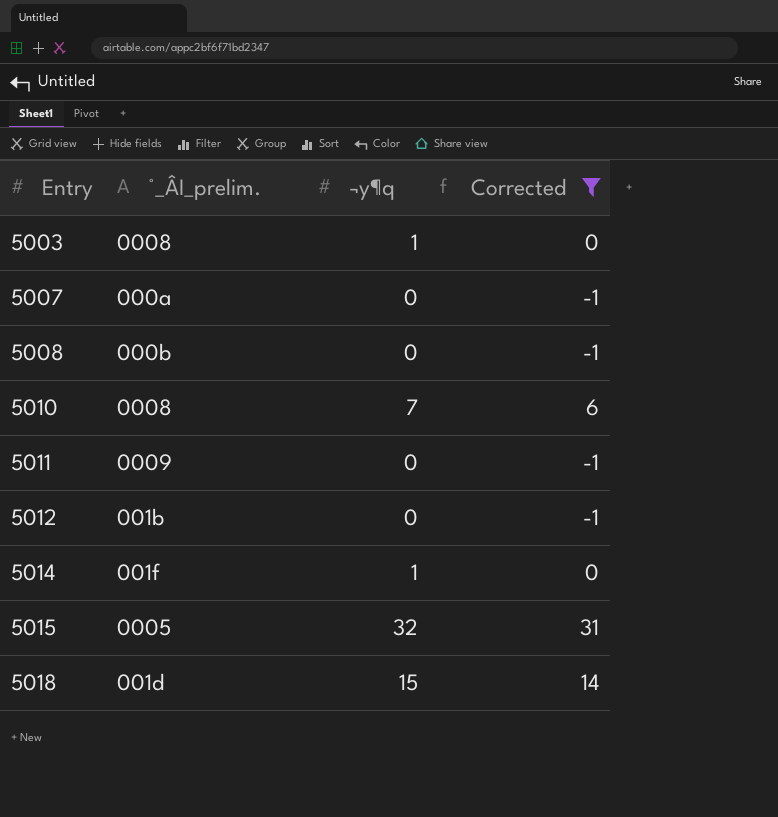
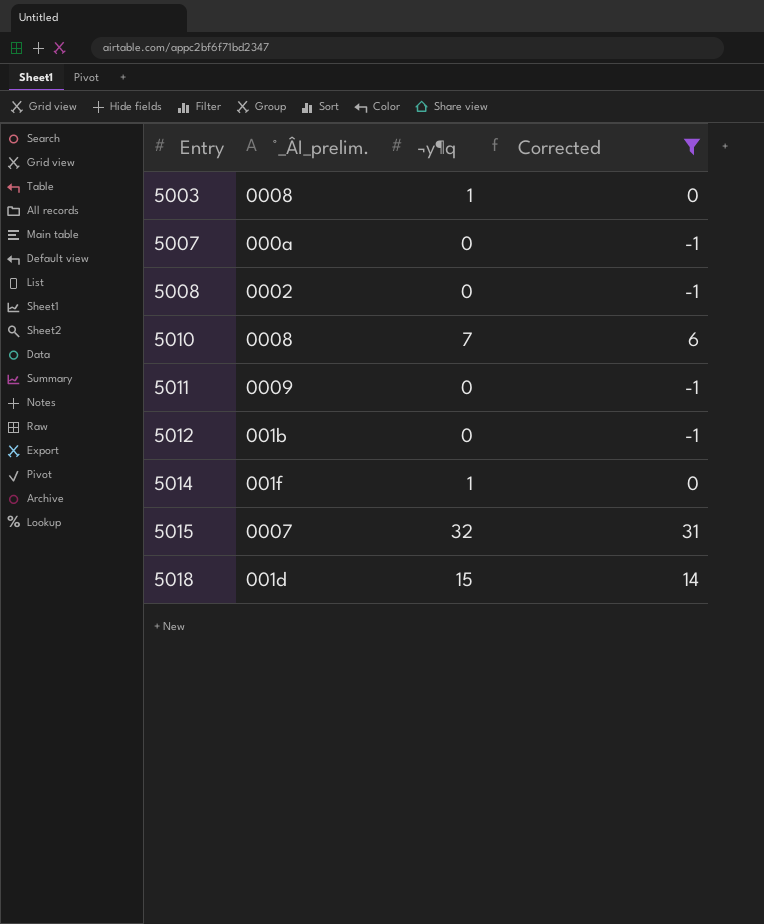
5008 | °_ÂI_prelim.: 000b -> 0002
5015 | °_ÂI_prelim.: 0005 -> 0007

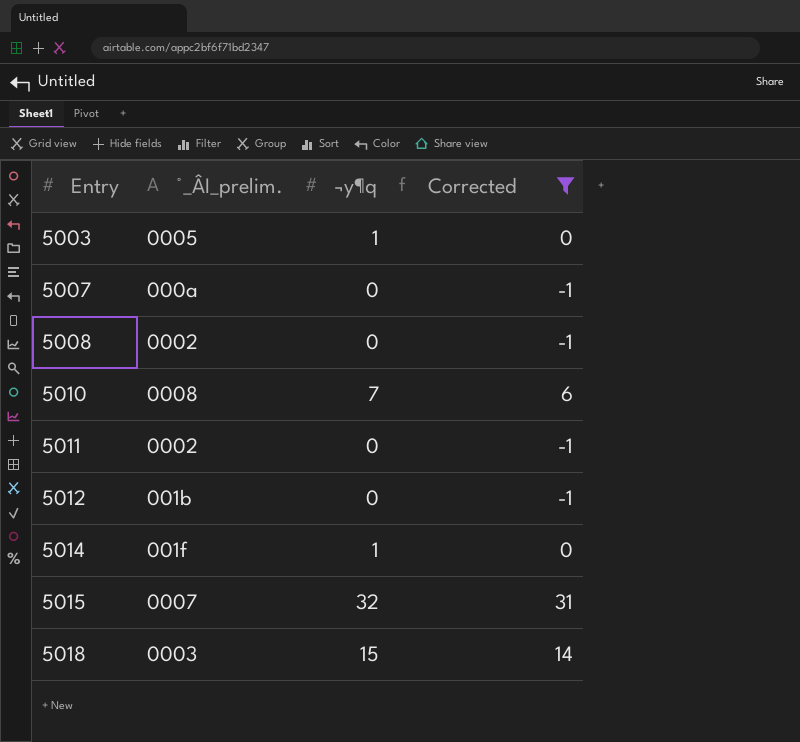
5003 | °_ÂI_prelim.: 0008 -> 0005
5011 | °_ÂI_prelim.: 0009 -> 0002
5018 | °_ÂI_prelim.: 001d -> 0003

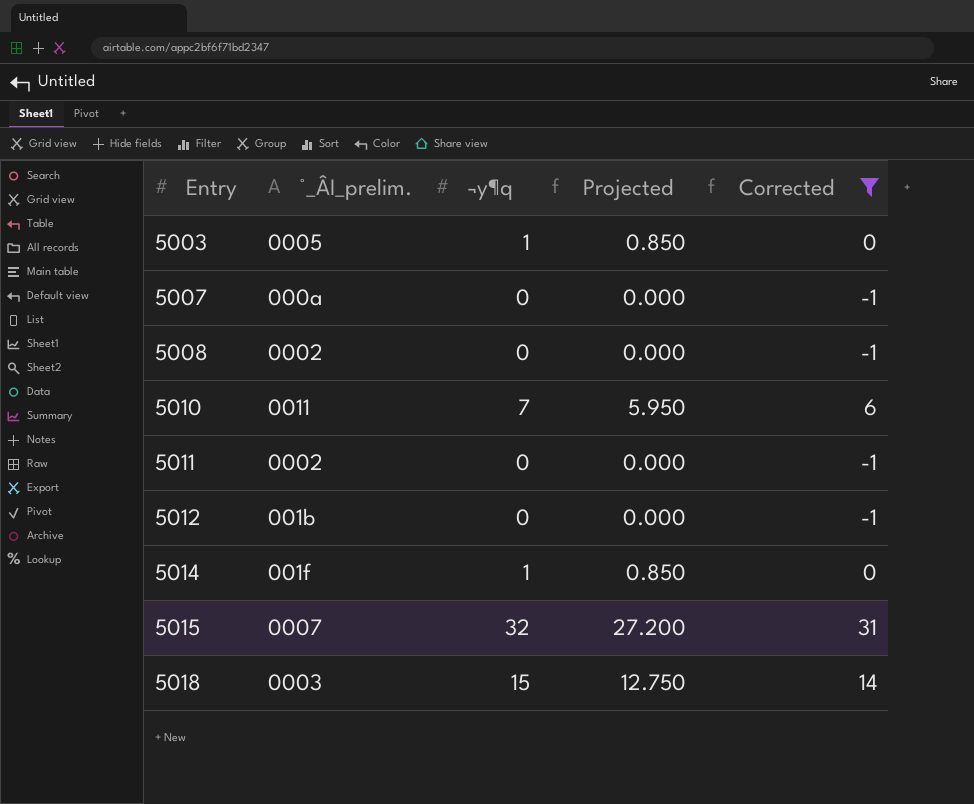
column Projected | formula: none -> [¬y¶q] * 0.85
5010 | °_ÂI_prelim.: 0008 -> 0011

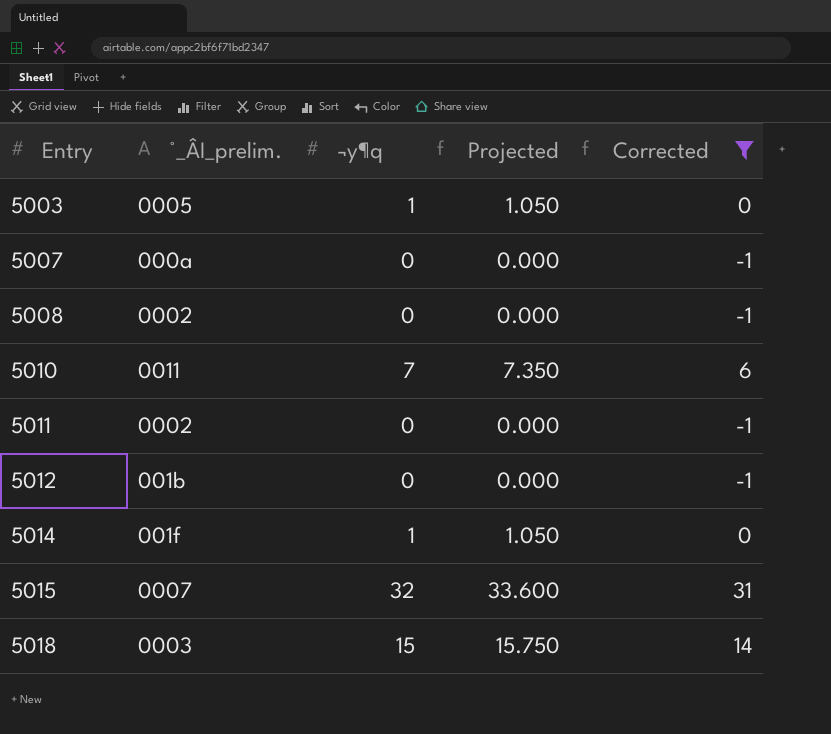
column Projected | formula: [¬y¶q] * 0.85 -> [¬y¶q] * 1.05

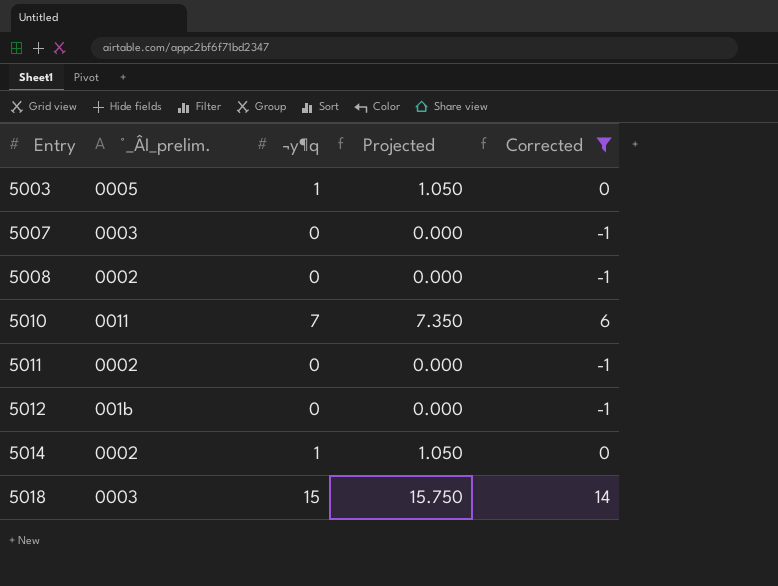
row 5015: 0007 | 32 | 33.600 | 31 -> none
5007 | °_ÂI_prelim.: 000a -> 0003
5014 | °_ÂI_prelim.: 001f -> 0002

